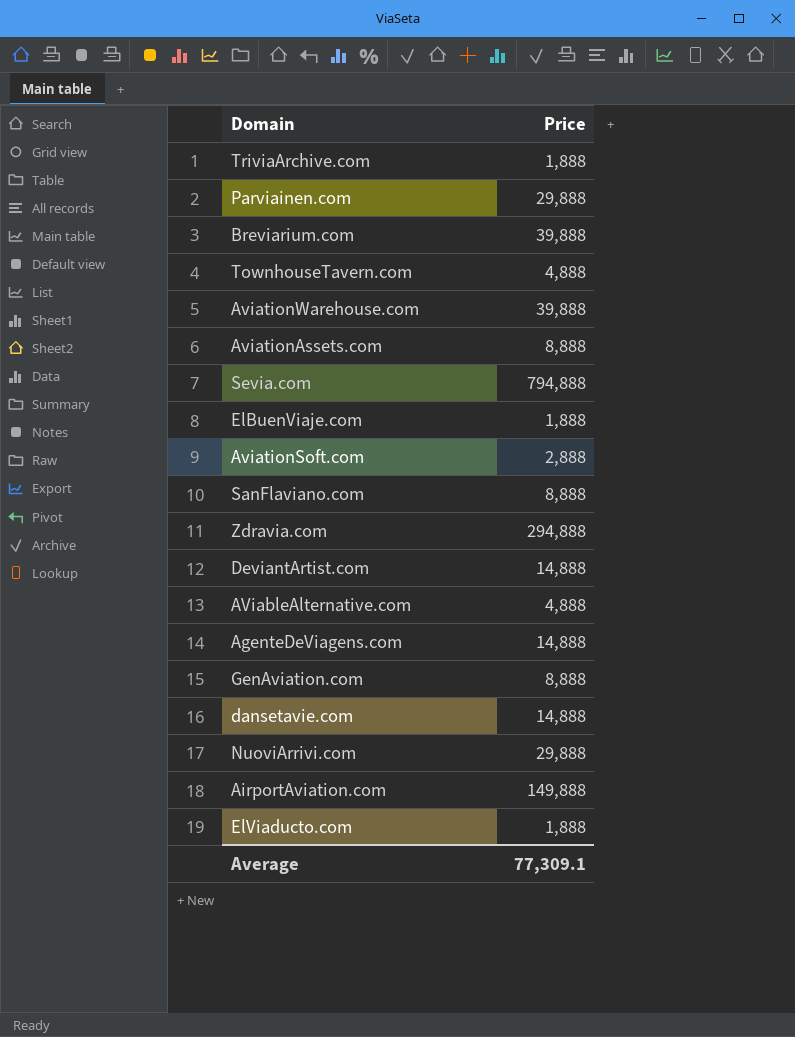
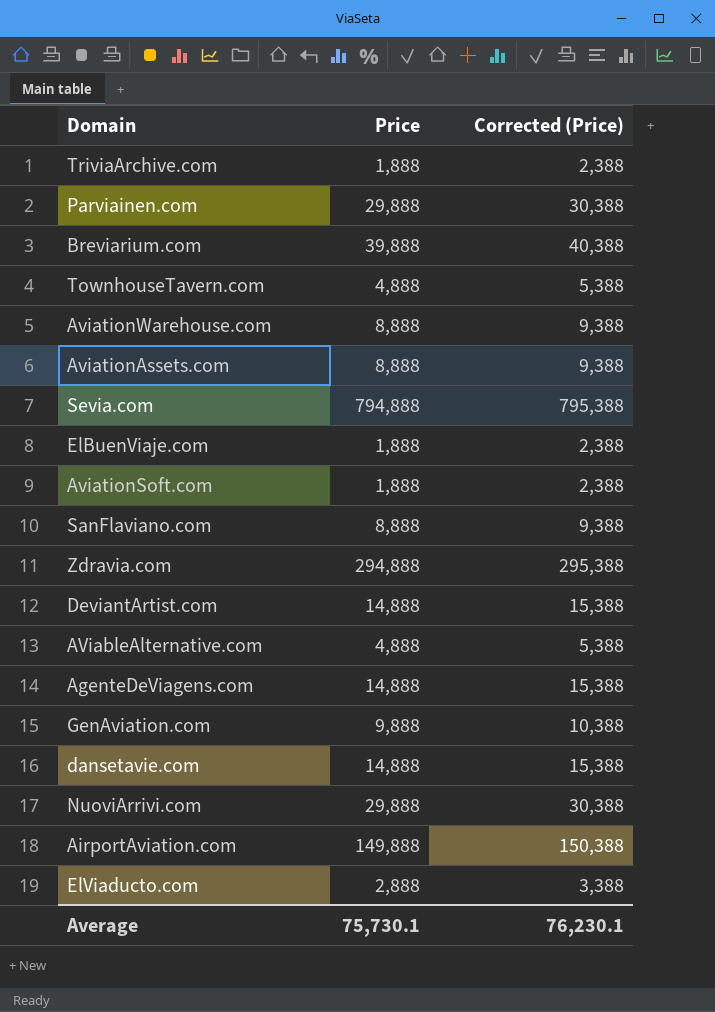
column Corrected (Price) | formula: none -> [Price] + 500
AviationWarehouse.com | Price: 39,888 -> 8,888
AviationSoft.com | Price: 2,888 -> 1,888
GenAviation.com | Price: 8,888 -> 9,888
ElViaducto.com | Price: 1,888 -> 2,888
Average | Price: 77,309.1 -> 75,730.1

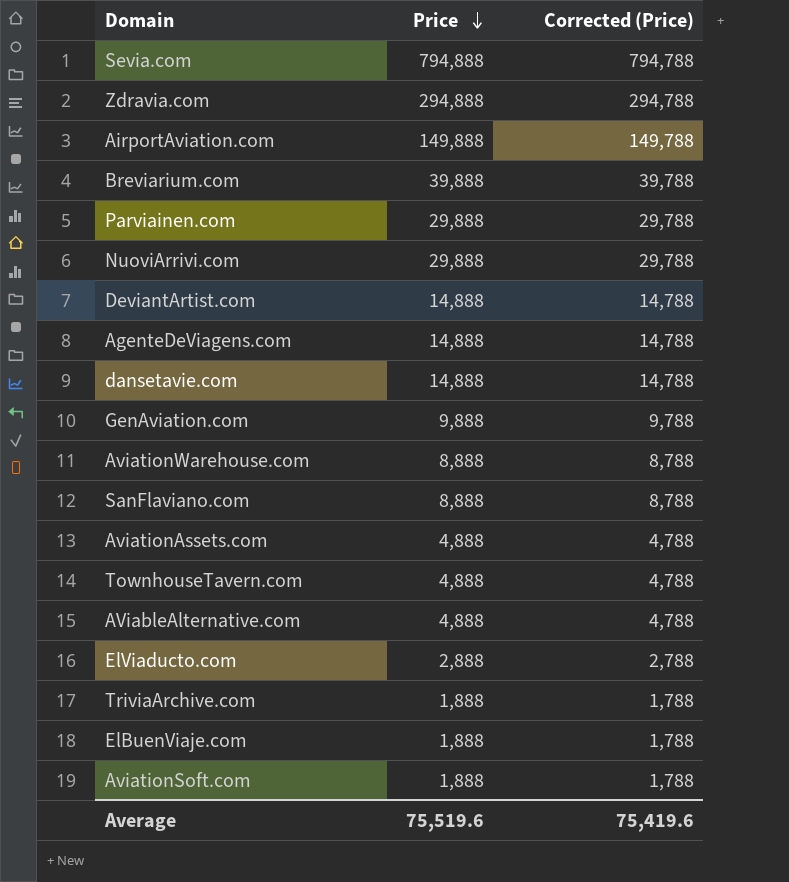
row order: none -> Price descending
column Corrected (Price) | formula: [Price] + 500 -> [Price] - 100
AviationAssets.com | Price: 8,888 -> 4,888
Average | Price: 75,730.1 -> 75,519.6
Average | Corrected (Price): 76,230.1 -> 75,419.6

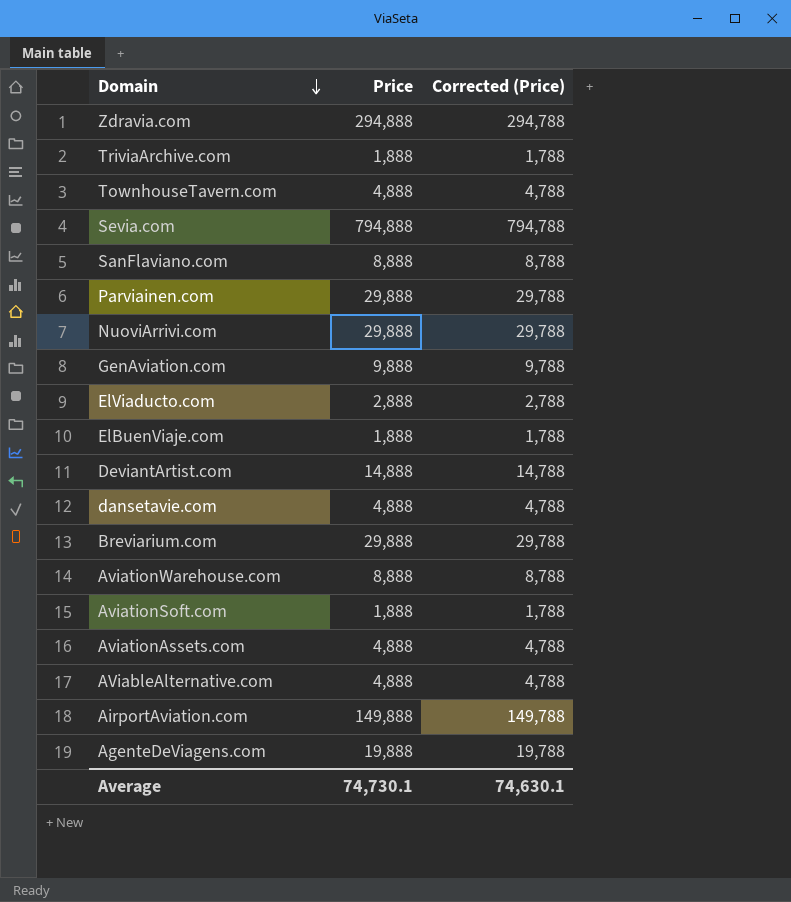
row order: Price descending -> Domain descending
dansetavie.com | Price: 14,888 -> 4,888
dansetavie.com | Corrected (Price): 14,788 -> 4,788
Breviarium.com | Price: 39,888 -> 29,888
Breviarium.com | Corrected (Price): 39,788 -> 29,788
AgenteDeViagens.com | Price: 14,888 -> 19,888
AgenteDeViagens.com | Corrected (Price): 14,788 -> 19,788
Average | Price: 75,519.6 -> 74,730.1
Average | Corrected (Price): 75,419.6 -> 74,630.1

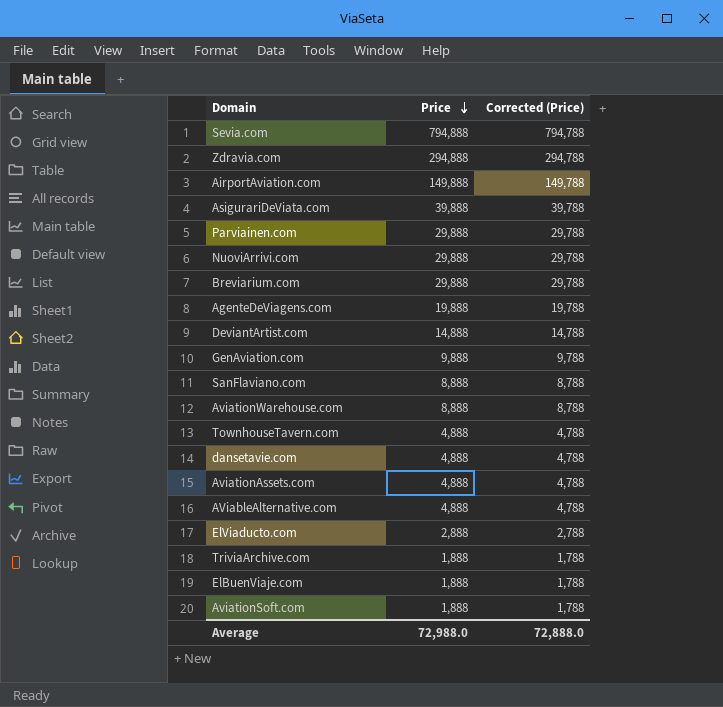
row order: Domain descending -> Price descending
row AsigurariDeViata.com: none -> 39,888 | 39,788
Average | Price: 74,730.1 -> 72,988.0
Average | Corrected (Price): 74,630.1 -> 72,888.0

